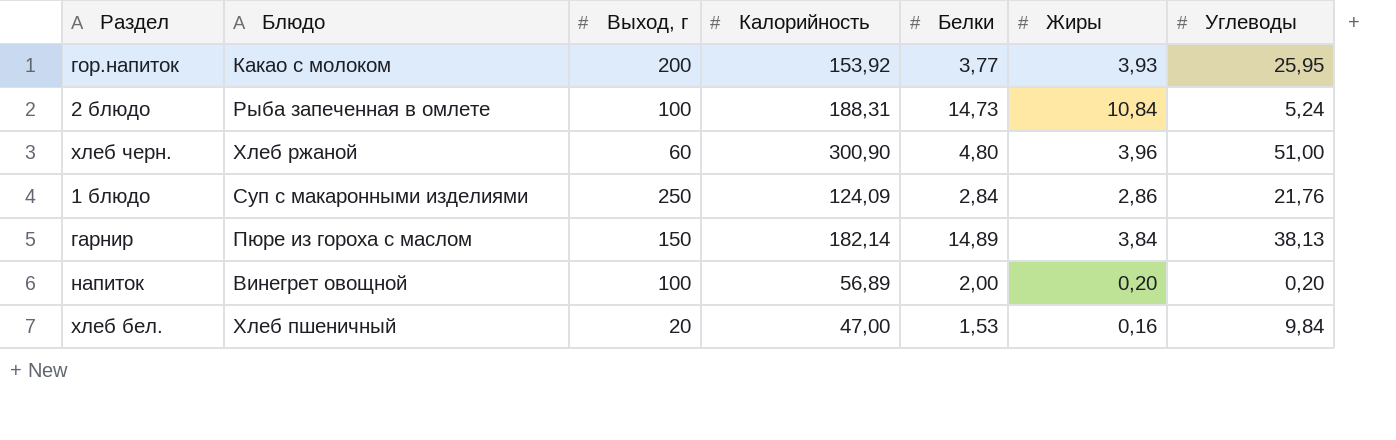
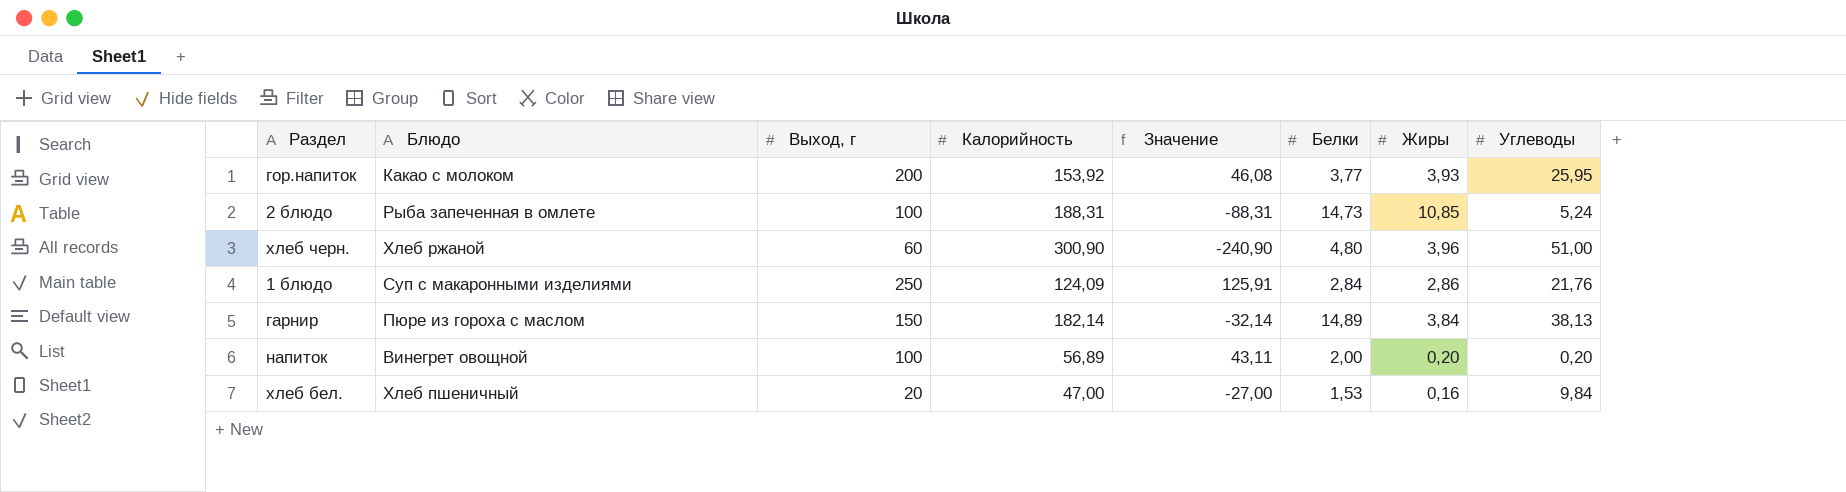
column Значение | formula: none -> [Выход, г] - [Калорийность]
2 блюдо | Жиры: 10,84 -> 10,85

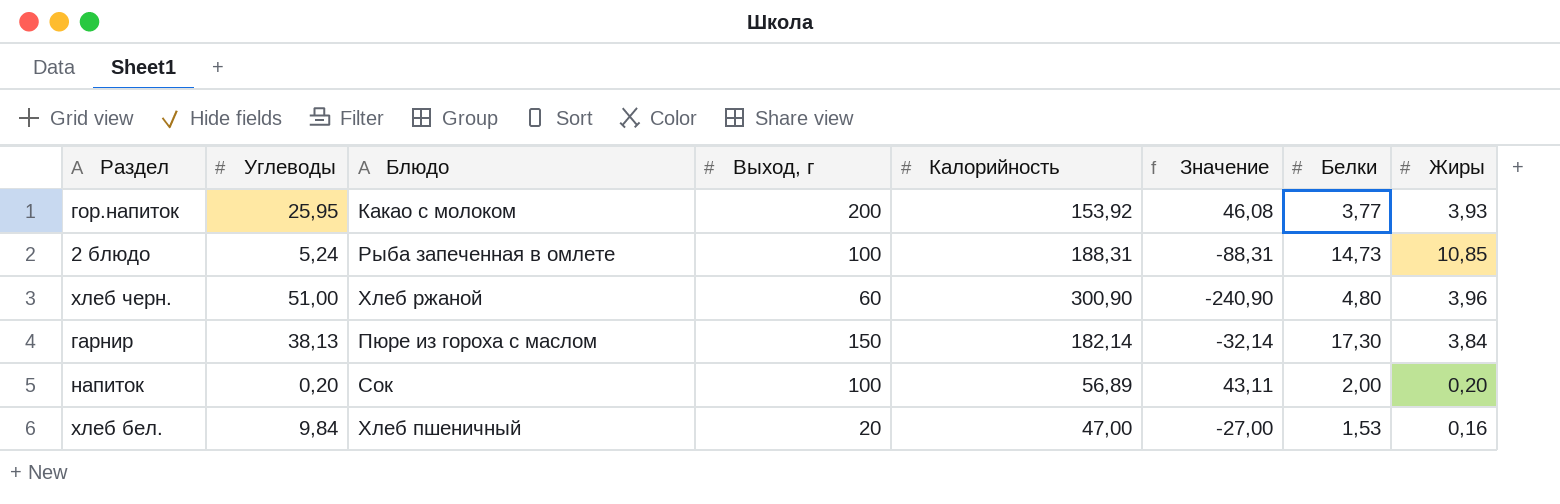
column Углеводы | position: 8 -> 2
row 1 блюдо: Суп с макаронными изделиями | 250 | 124,09 | 125,91 | 2,84 | 2,86 | 21,76 -> none
гарнир | Белки: 14,89 -> 17,30
напиток | Блюдо: Винегрет овощной -> Сок

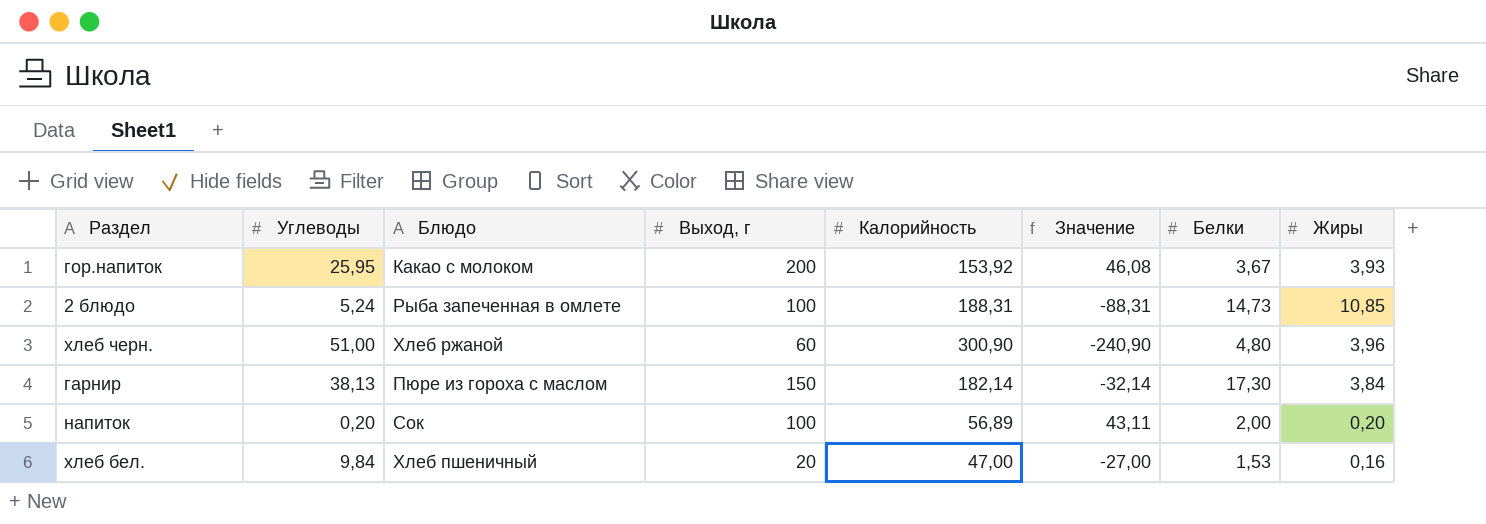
гор.напиток | Белки: 3,77 -> 3,67

